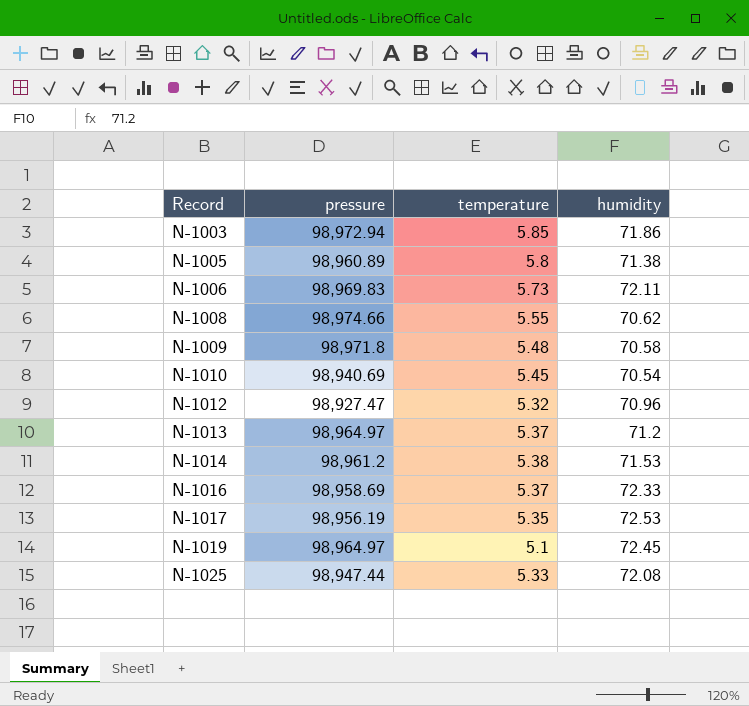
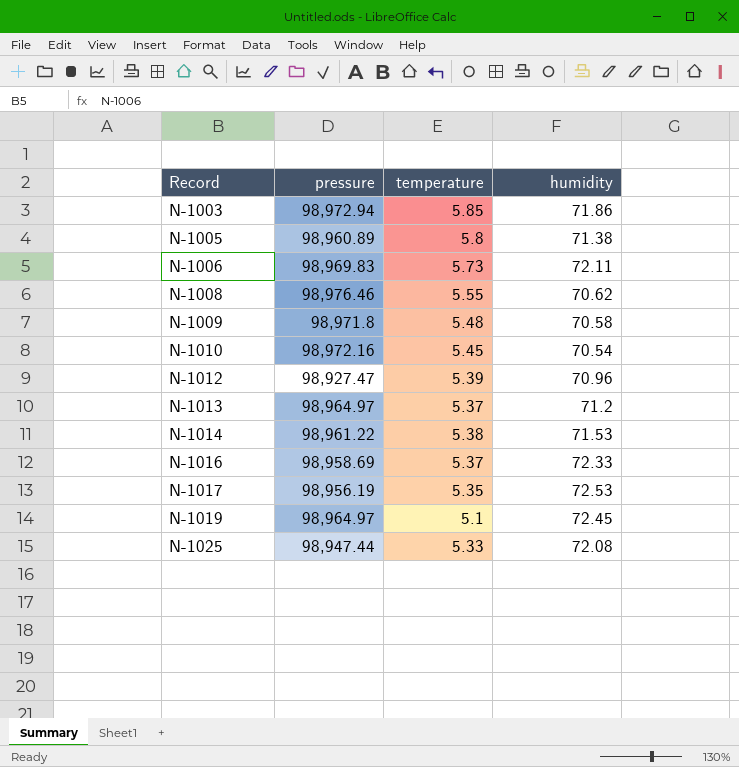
N-1008 | pressure: 98,974.66 -> 98,976.46
N-1010 | pressure: 98,940.69 -> 98,972.16
N-1012 | temperature: 5.32 -> 5.39
N-1014 | pressure: 98,961.2 -> 98,961.22

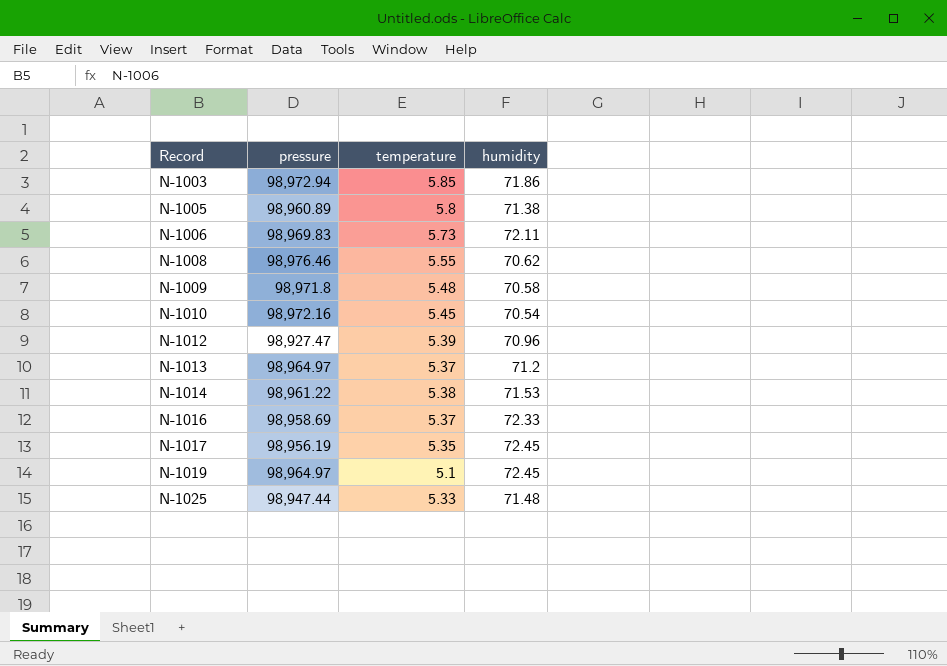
N-1017 | humidity: 72.53 -> 72.45
N-1025 | humidity: 72.08 -> 71.48

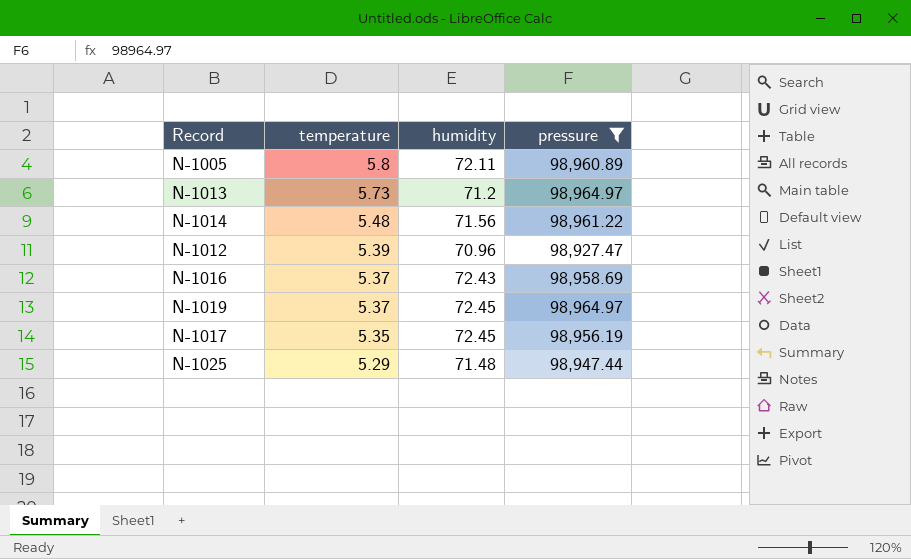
filter: none -> pressure <= 98,964.97
row order: Record ascending -> temperature descending
column pressure | position: 2 -> 4
N-1005 | humidity: 71.38 -> 72.11
N-1013 | temperature: 5.37 -> 5.73
N-1014 | temperature: 5.38 -> 5.48
N-1014 | humidity: 71.53 -> 71.56
N-1016 | humidity: 72.33 -> 72.43
N-1019 | temperature: 5.1 -> 5.37
N-1025 | temperature: 5.33 -> 5.29

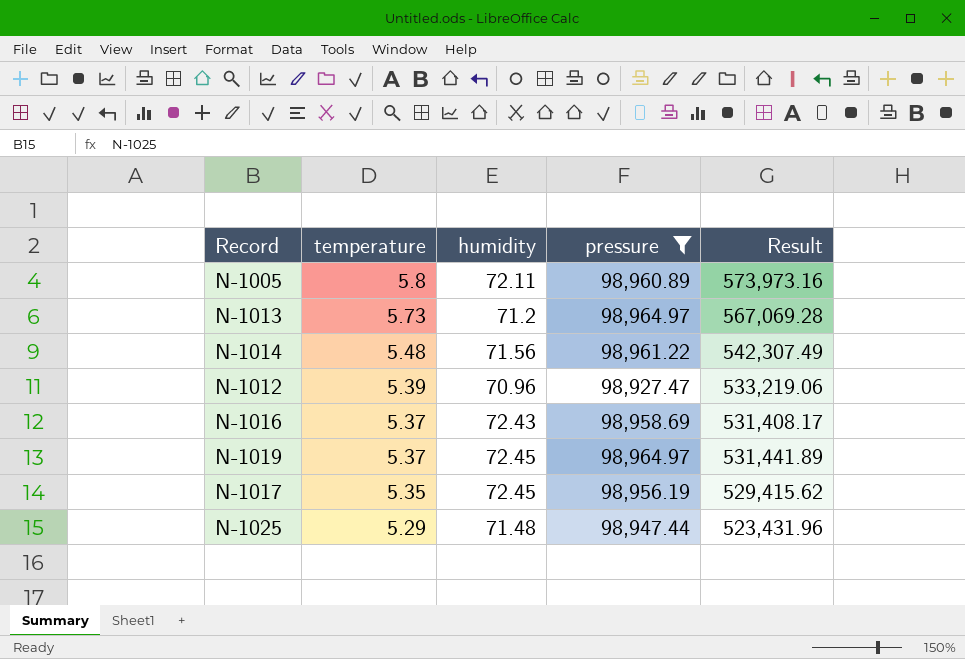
column Result | formula: none -> [temperature] * [pressure]

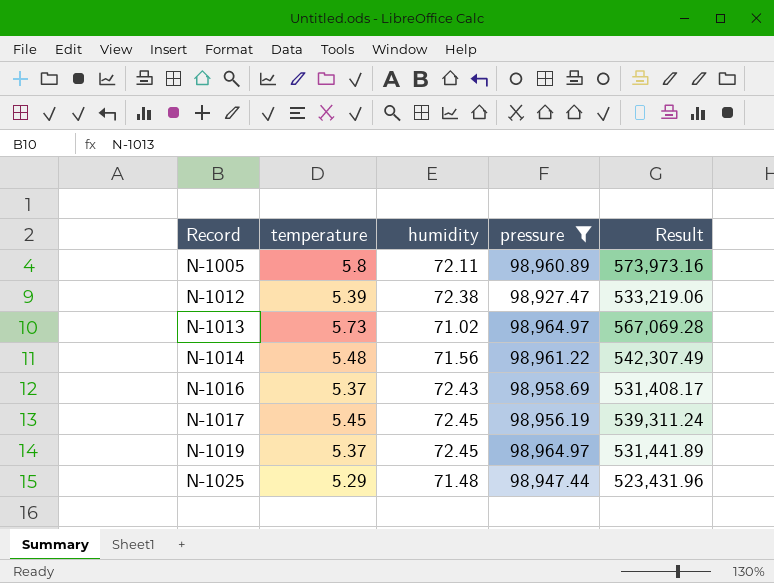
row order: temperature descending -> Record ascending
N-1012 | humidity: 70.96 -> 72.38
N-1013 | humidity: 71.2 -> 71.02
N-1017 | temperature: 5.35 -> 5.45
N-1017 | Result: 529,415.62 -> 539,311.24

